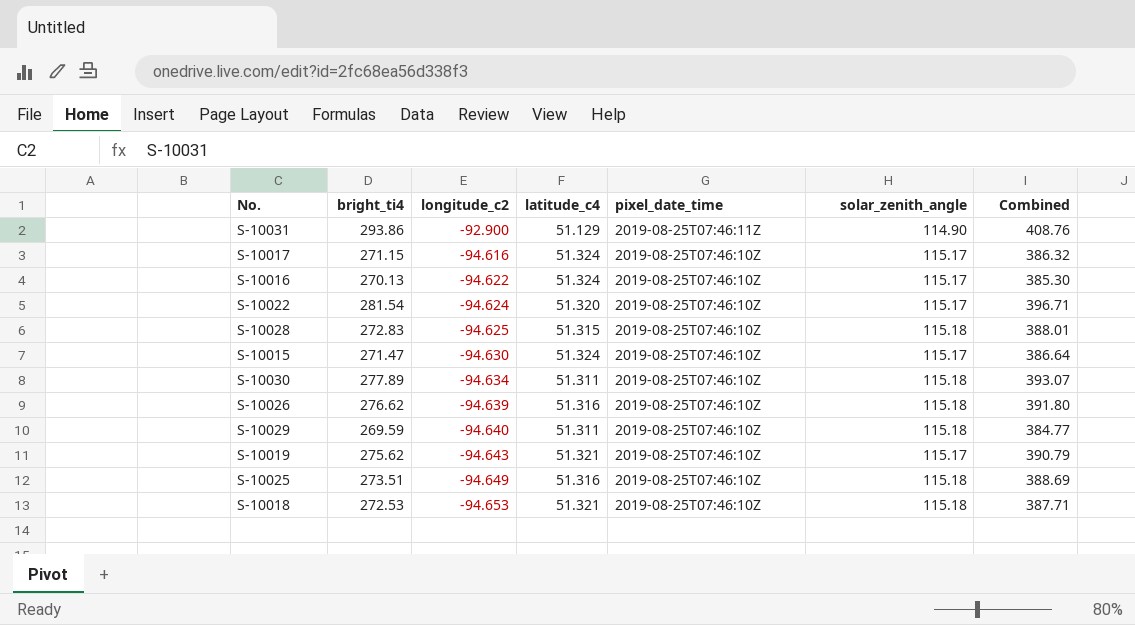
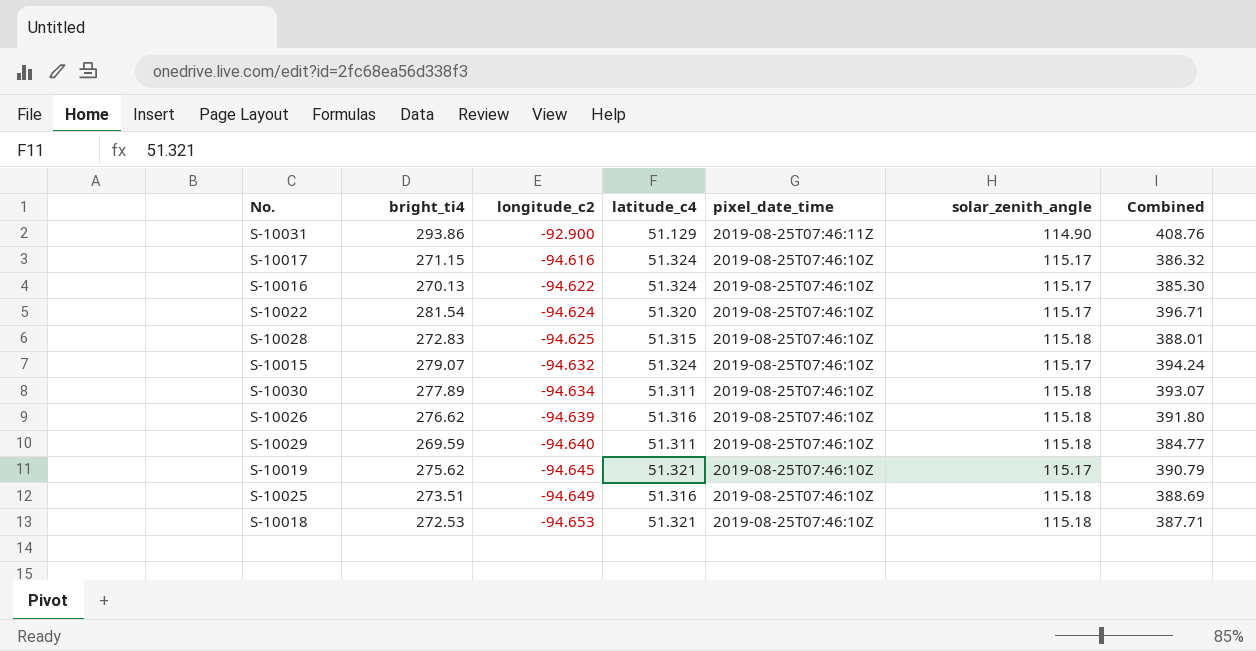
S-10015 | bright_ti4: 271.47 -> 279.07
S-10015 | longitude_c2: -94.630 -> -94.632
S-10015 | Combined: 386.64 -> 394.24
S-10019 | longitude_c2: -94.643 -> -94.645

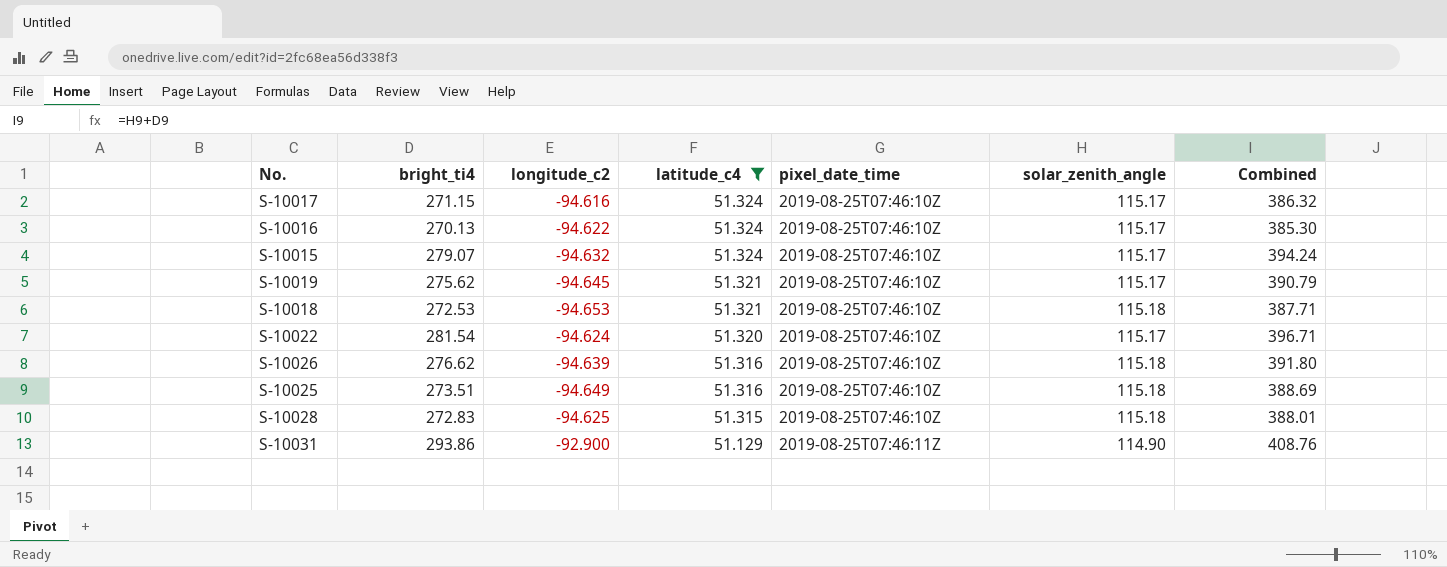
filter: none -> latitude_c4 != 51.311
row order: longitude_c2 descending -> latitude_c4 descending

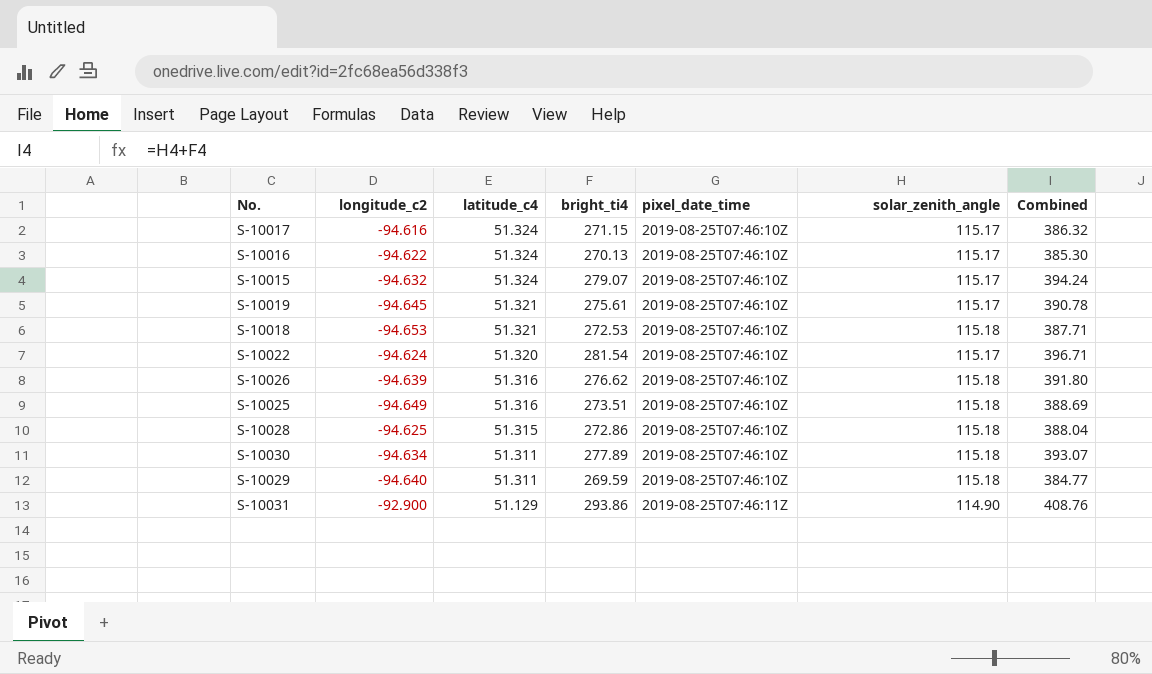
filter: latitude_c4 != 51.311 -> none
column bright_ti4 | position: 2 -> 4
S-10019 | bright_ti4: 275.62 -> 275.61
S-10019 | Combined: 390.79 -> 390.78
S-10028 | bright_ti4: 272.83 -> 272.86
S-10028 | Combined: 388.01 -> 388.04

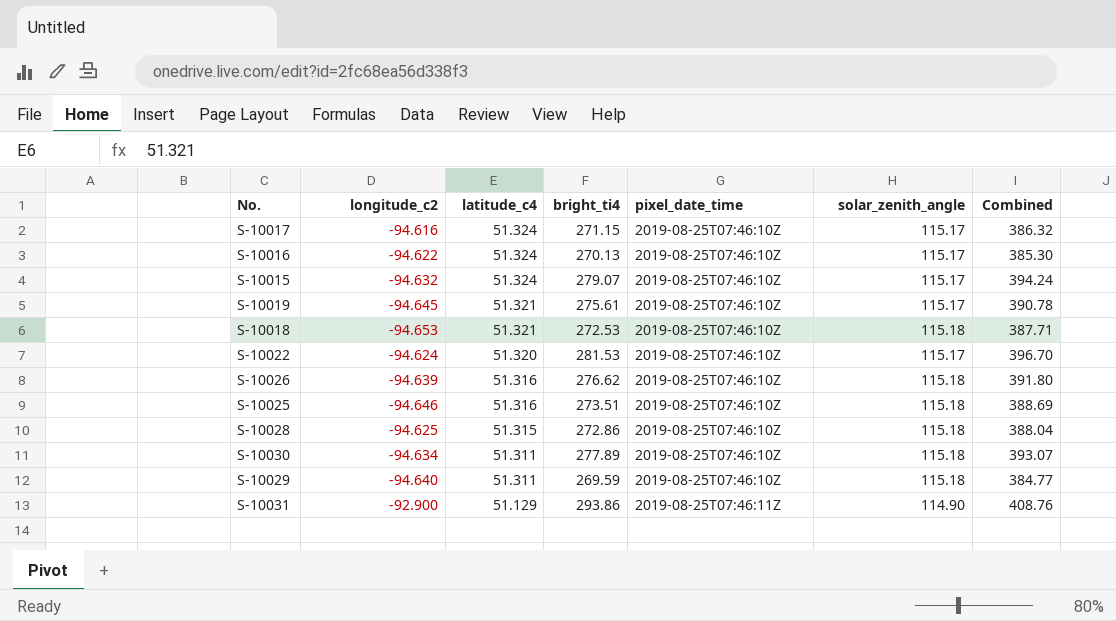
S-10022 | bright_ti4: 281.54 -> 281.53
S-10022 | Combined: 396.71 -> 396.70
S-10025 | longitude_c2: -94.649 -> -94.646

